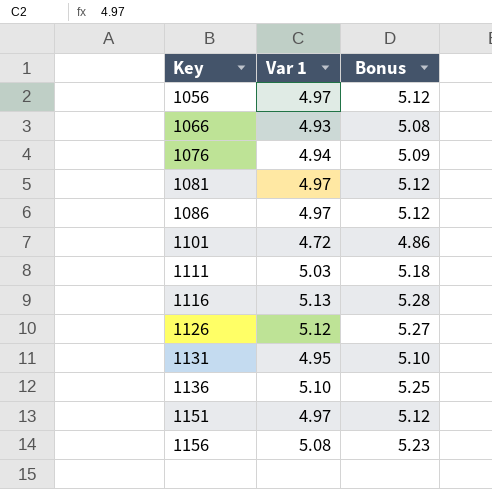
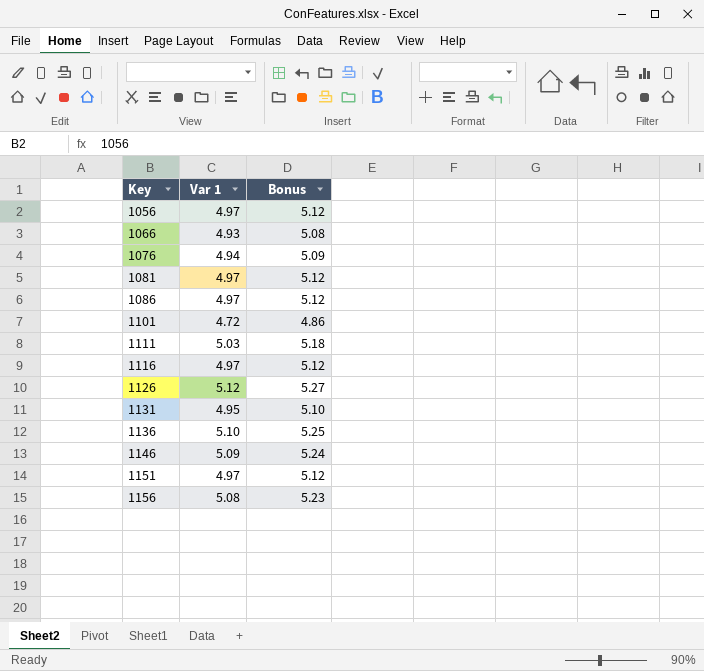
1116 | Var 1: 5.13 -> 4.97
1116 | Bonus: 5.28 -> 5.12
row 1146: none -> 5.09 | 5.24

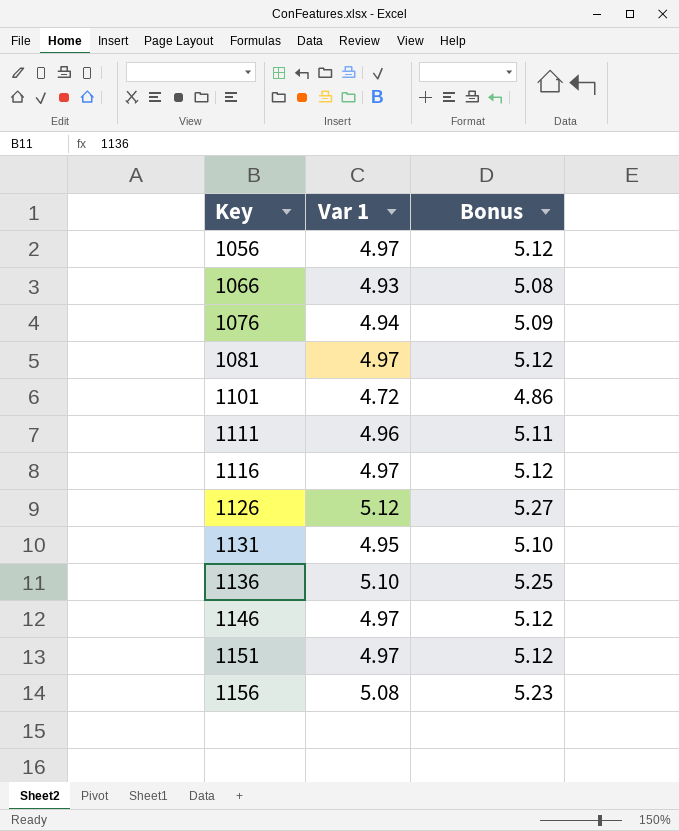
row 1086: 4.97 | 5.12 -> none
1111 | Var 1: 5.03 -> 4.96
1111 | Bonus: 5.18 -> 5.11
1146 | Var 1: 5.09 -> 4.97
1146 | Bonus: 5.24 -> 5.12

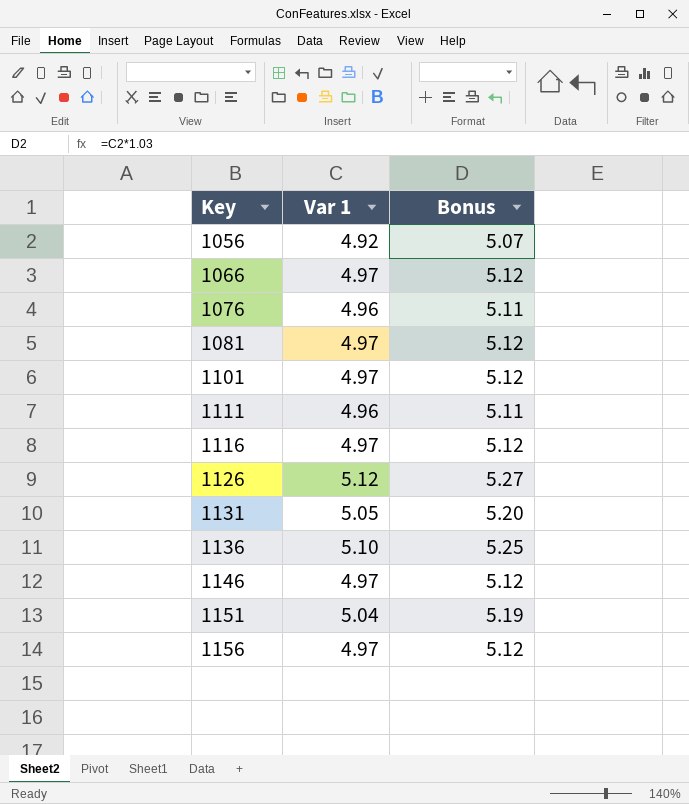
1056 | Var 1: 4.97 -> 4.92
1056 | Bonus: 5.12 -> 5.07
1066 | Var 1: 4.93 -> 4.97
1066 | Bonus: 5.08 -> 5.12
1076 | Var 1: 4.94 -> 4.96
1076 | Bonus: 5.09 -> 5.11
1101 | Var 1: 4.72 -> 4.97
1101 | Bonus: 4.86 -> 5.12
1131 | Var 1: 4.95 -> 5.05
1131 | Bonus: 5.10 -> 5.20
1151 | Var 1: 4.97 -> 5.04
1151 | Bonus: 5.12 -> 5.19
1156 | Var 1: 5.08 -> 4.97
1156 | Bonus: 5.23 -> 5.12

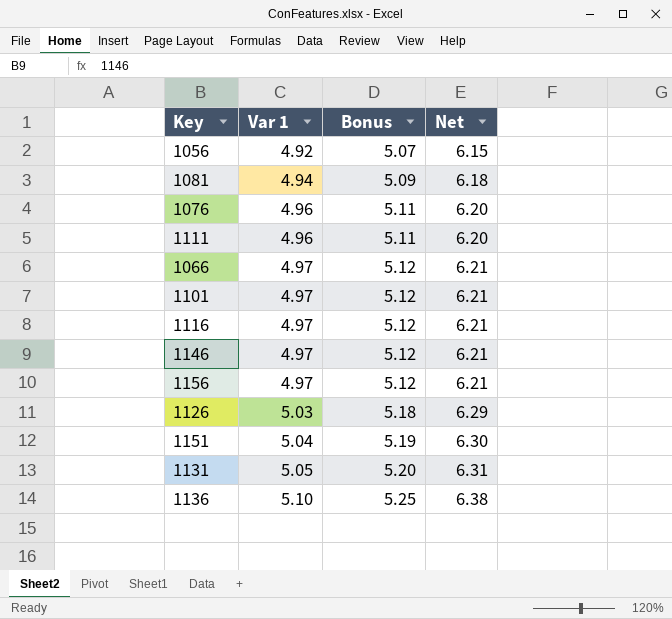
row order: Key ascending -> Var 1 ascending
column Net | formula: none -> [Var 1] * 1.25
1081 | Var 1: 4.97 -> 4.94
1081 | Bonus: 5.12 -> 5.09
1126 | Var 1: 5.12 -> 5.03
1126 | Bonus: 5.27 -> 5.18

